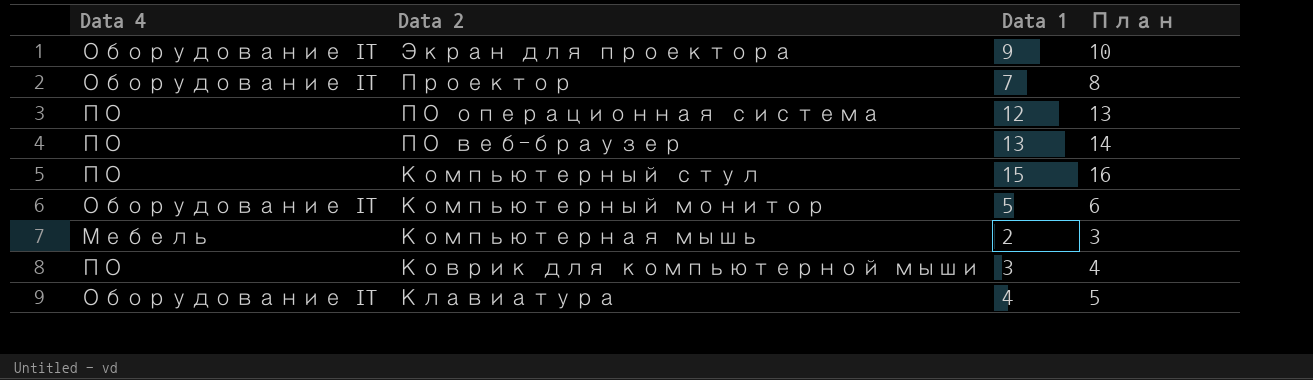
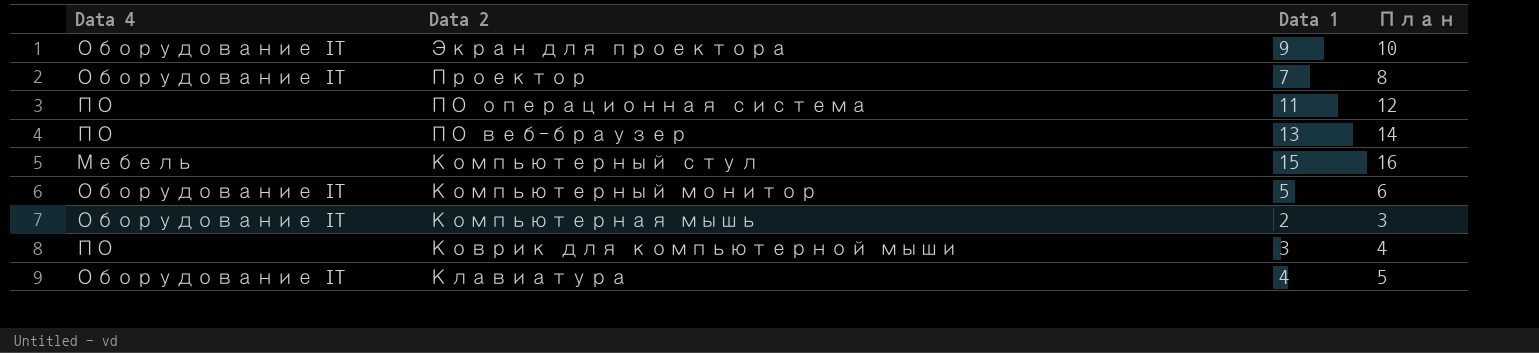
ПО операционная система | Data 1: 12 -> 11
ПО операционная система | План: 13 -> 12
Компьютерный стул | Data 4: ПО -> Мебель
Компьютерная мышь | Data 4: Мебель -> Оборудование IT

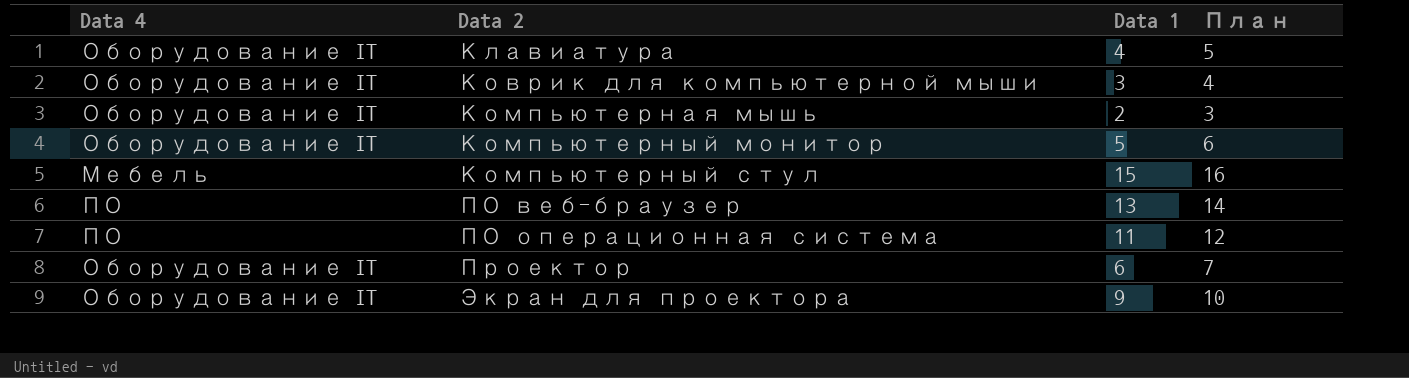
row order: Data 2 descending -> Data 2 ascending
Коврик для компьютерной мыши | Data 4: ПО -> Оборудование IT
Проектор | Data 1: 7 -> 6
Проектор | План: 8 -> 7

